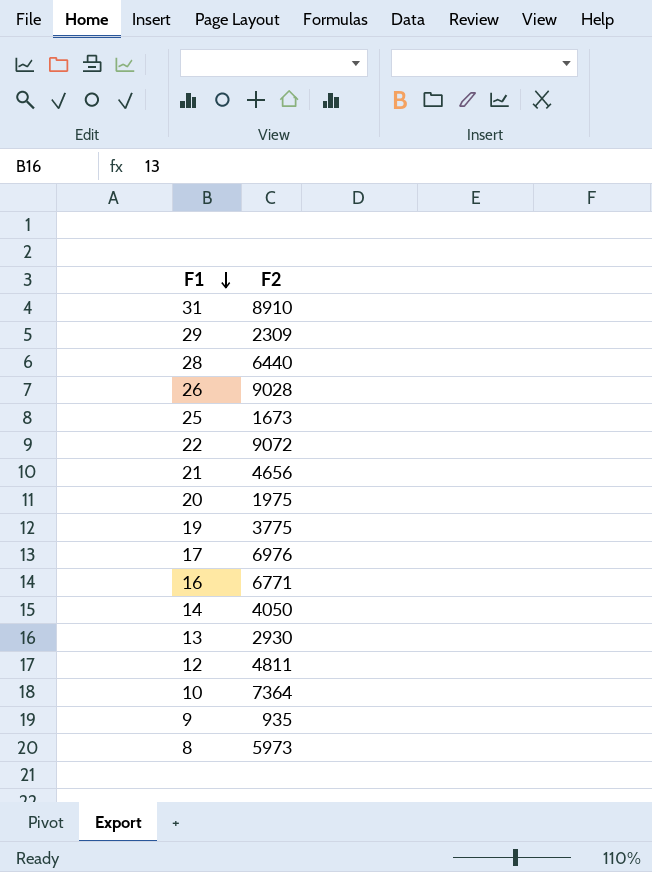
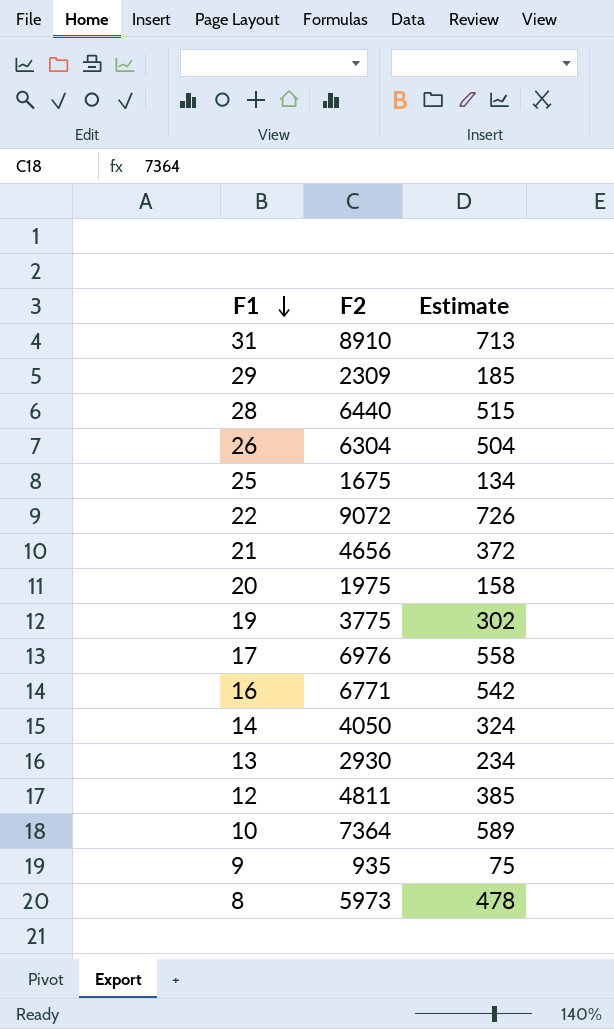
column Estimate | formula: none -> [F2] * 0.08
26 | F2: 9028 -> 6304
25 | F2: 1673 -> 1675

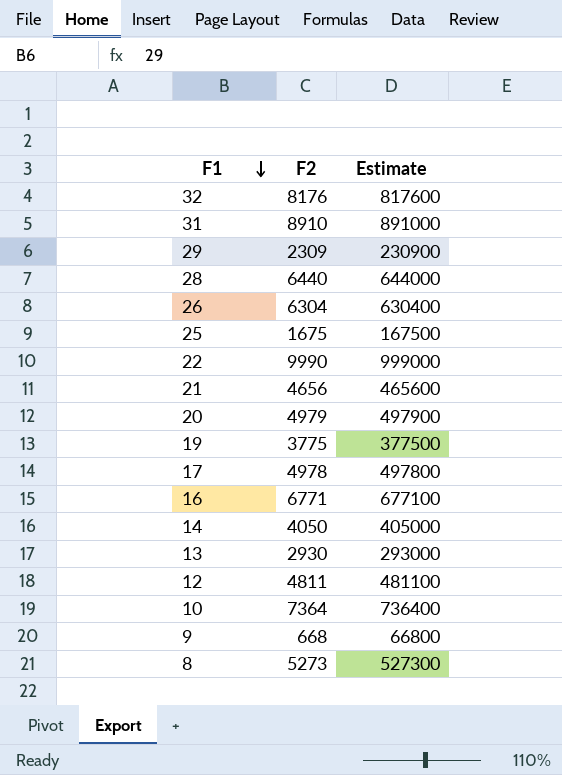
column Estimate | formula: [F2] * 0.08 -> [F2] * 100
row 32: none -> 8176 | 817600
22 | F2: 9072 -> 9990
20 | F2: 1975 -> 4979
17 | F2: 6976 -> 4978
9 | F2: 935 -> 668
8 | F2: 5973 -> 5273

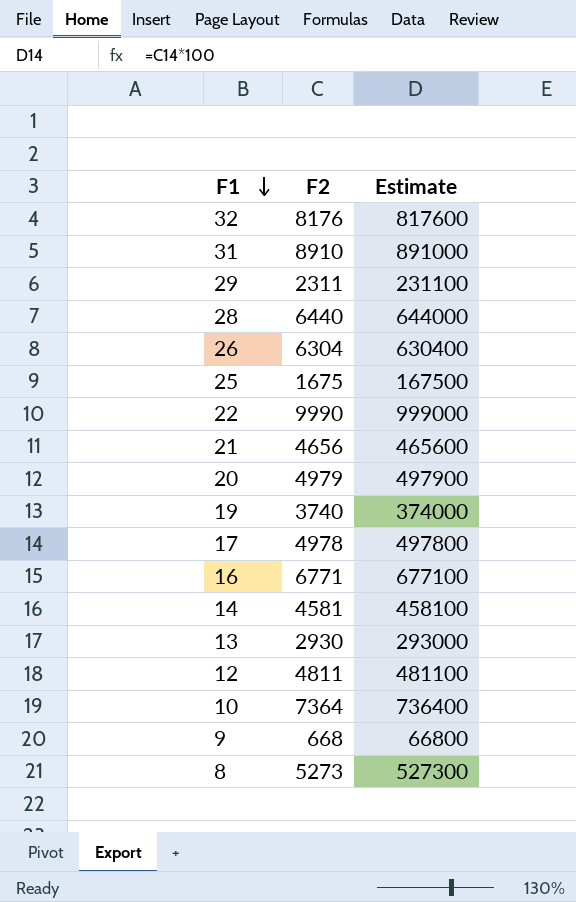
29 | F2: 2309 -> 2311
29 | Estimate: 230900 -> 231100
19 | F2: 3775 -> 3740
19 | Estimate: 377500 -> 374000
14 | F2: 4050 -> 4581
14 | Estimate: 405000 -> 458100

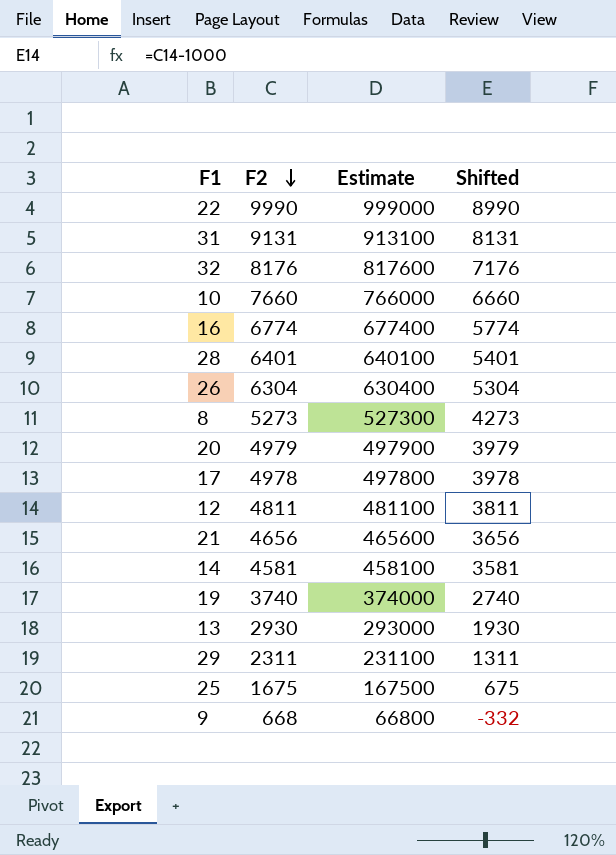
row order: F1 descending -> F2 descending
column Shifted | formula: none -> [F2] - 1000
31 | F2: 8910 -> 9131
31 | Estimate: 891000 -> 913100
10 | F2: 7364 -> 7660
10 | Estimate: 736400 -> 766000
16 | F2: 6771 -> 6774
16 | Estimate: 677100 -> 677400
28 | F2: 6440 -> 6401
28 | Estimate: 644000 -> 640100

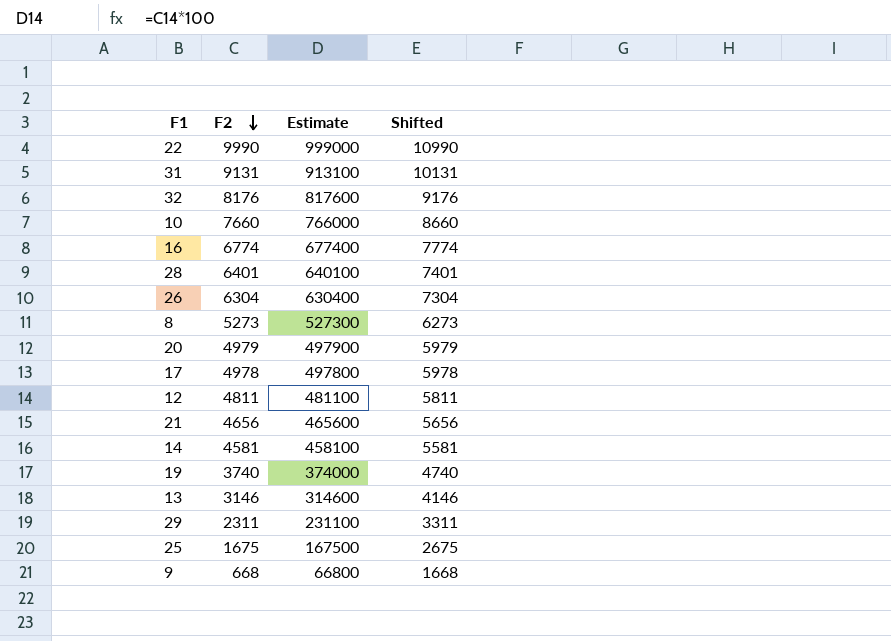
column Shifted | formula: [F2] - 1000 -> [F2] + 1000
13 | F2: 2930 -> 3146
13 | Estimate: 293000 -> 314600

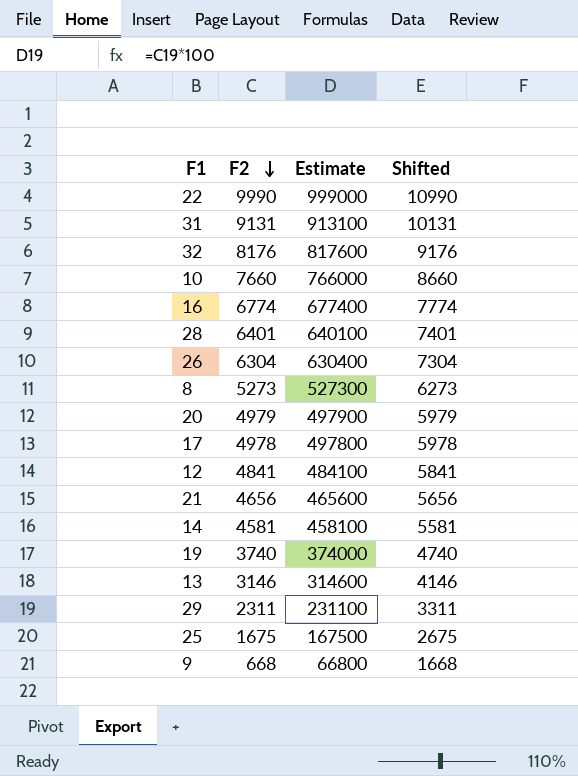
12 | F2: 4811 -> 4841
12 | Estimate: 481100 -> 484100
12 | Shifted: 5811 -> 5841

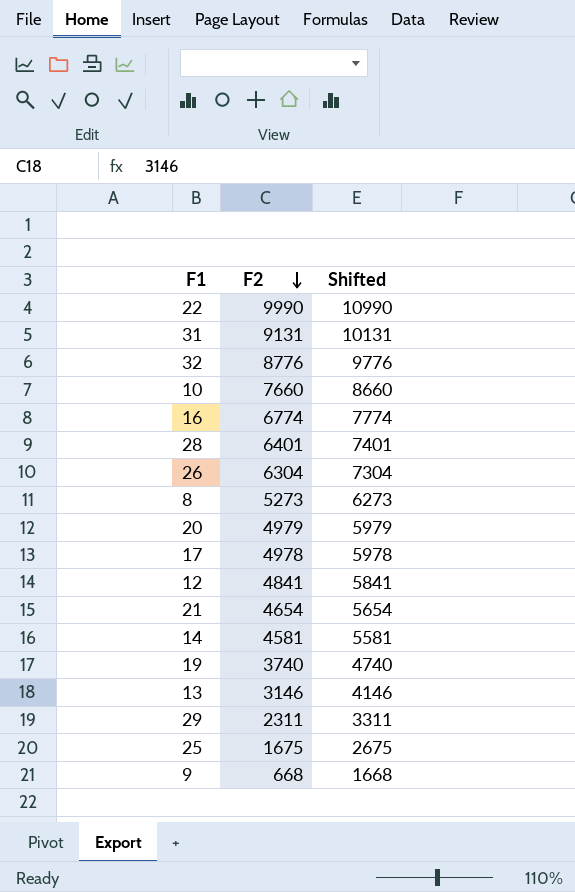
column Estimate | formula: [F2] * 100 -> none
32 | F2: 8176 -> 8776
32 | Shifted: 9176 -> 9776
21 | F2: 4656 -> 4654
21 | Shifted: 5656 -> 5654

